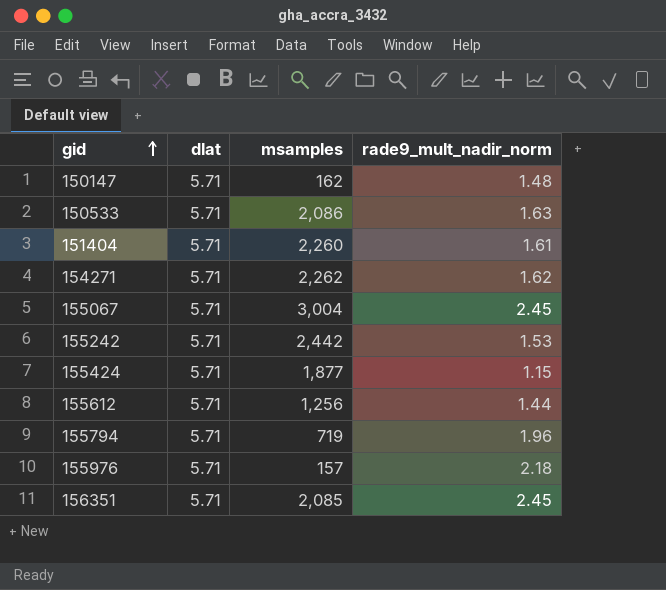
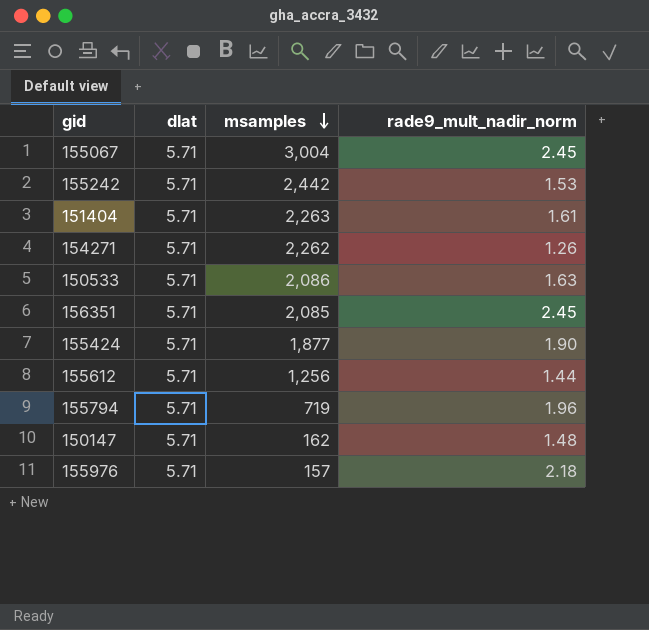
row order: gid ascending -> msamples descending
151404 | msamples: 2,260 -> 2,263
154271 | rade9_mult_nadir_norm: 1.62 -> 1.26
155424 | rade9_mult_nadir_norm: 1.15 -> 1.90

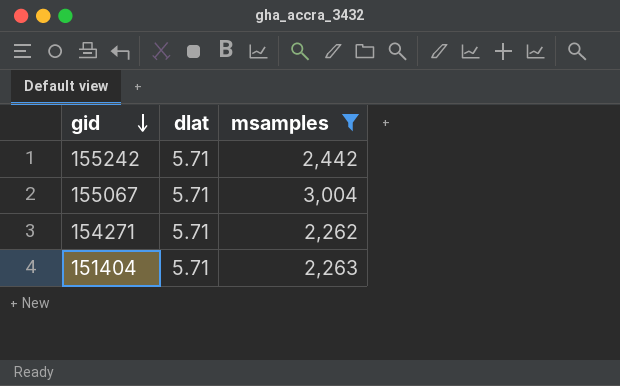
filter: none -> msamples >= 2,262
row order: msamples descending -> gid descending
column rade9_mult_nadir_norm | position: 4 -> none

